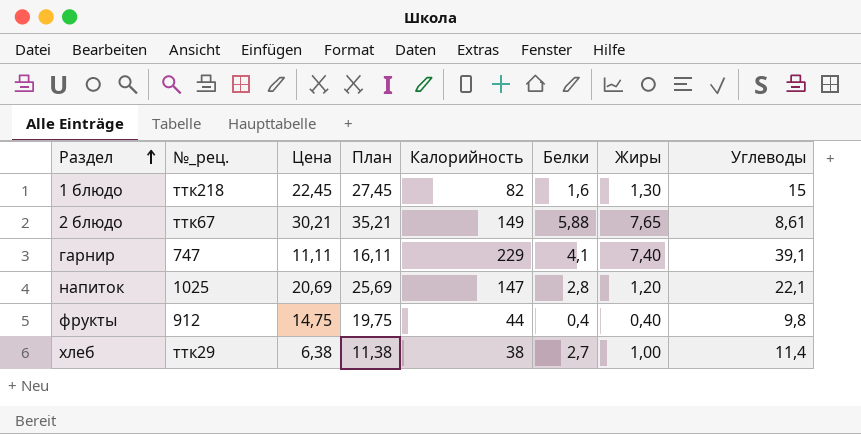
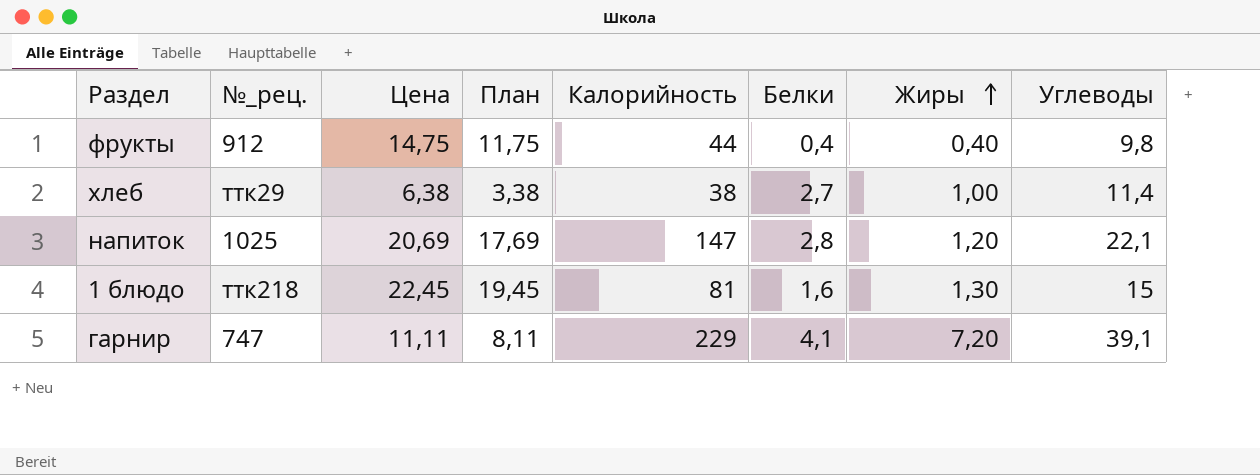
row order: Раздел ascending -> Жиры ascending
column План | formula: [Цена] + 5 -> [Цена] - 3
row 2 блюдо: ттк67 | 30,21 | 35,21 | 149 | 5,88 | 7,65 | 8,61 -> none
1 блюдо | Калорийность: 82 -> 81
гарнир | Жиры: 7,40 -> 7,20

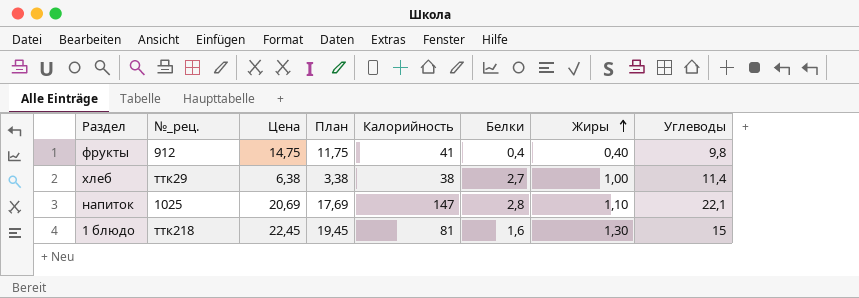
row гарнир: 747 | 11,11 | 8,11 | 229 | 4,1 | 7,20 | 39,1 -> none
фрукты | Калорийность: 44 -> 41
напиток | Жиры: 1,20 -> 1,10

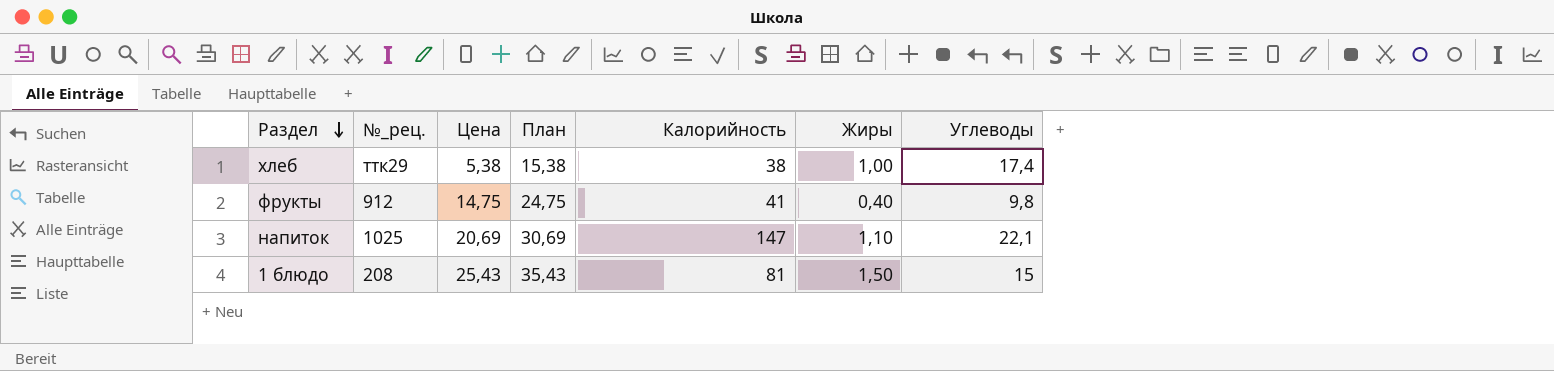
row order: Жиры ascending -> Раздел descending
column Белки | position: 6 -> none
column План | formula: [Цена] - 3 -> [Цена] + 10
хлеб | Цена: 6,38 -> 5,38
хлеб | Углеводы: 11,4 -> 17,4
1 блюдо | №_рец.: ттк218 -> 208
1 блюдо | Цена: 22,45 -> 25,43
1 блюдо | Жиры: 1,30 -> 1,50

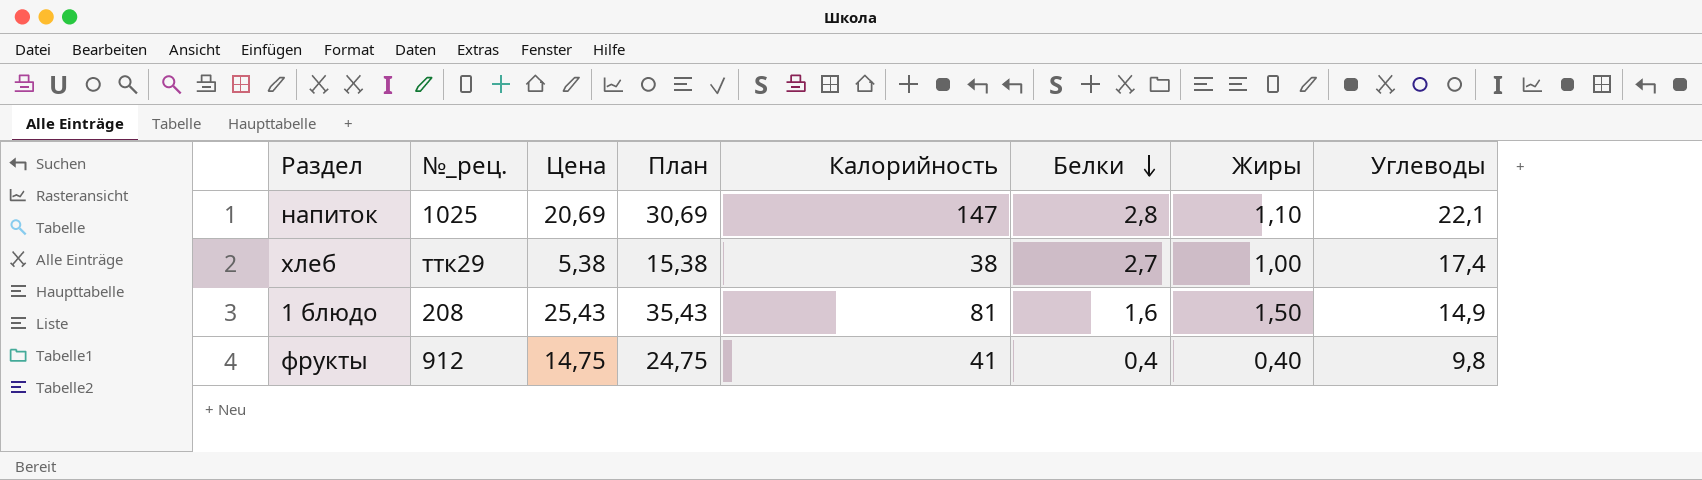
row order: Раздел descending -> Белки descending
column Белки | position: none -> 6
1 блюдо | Углеводы: 15 -> 14,9

